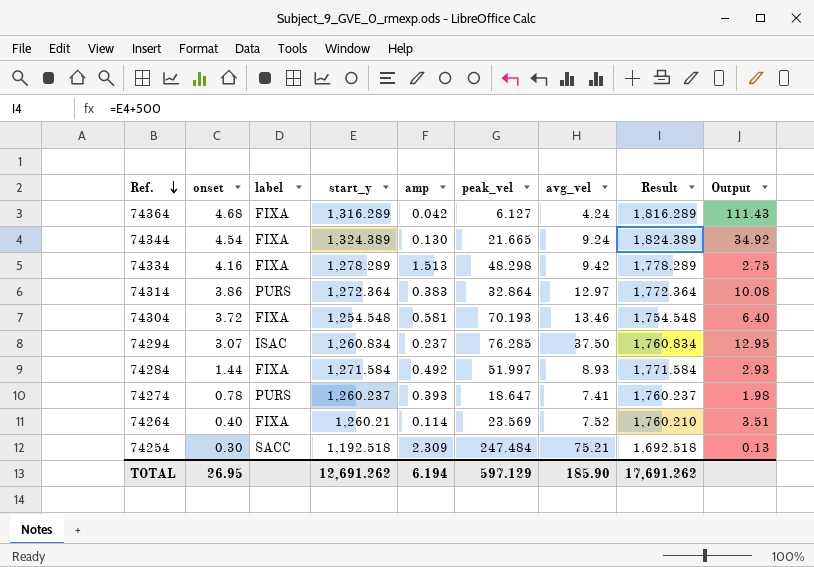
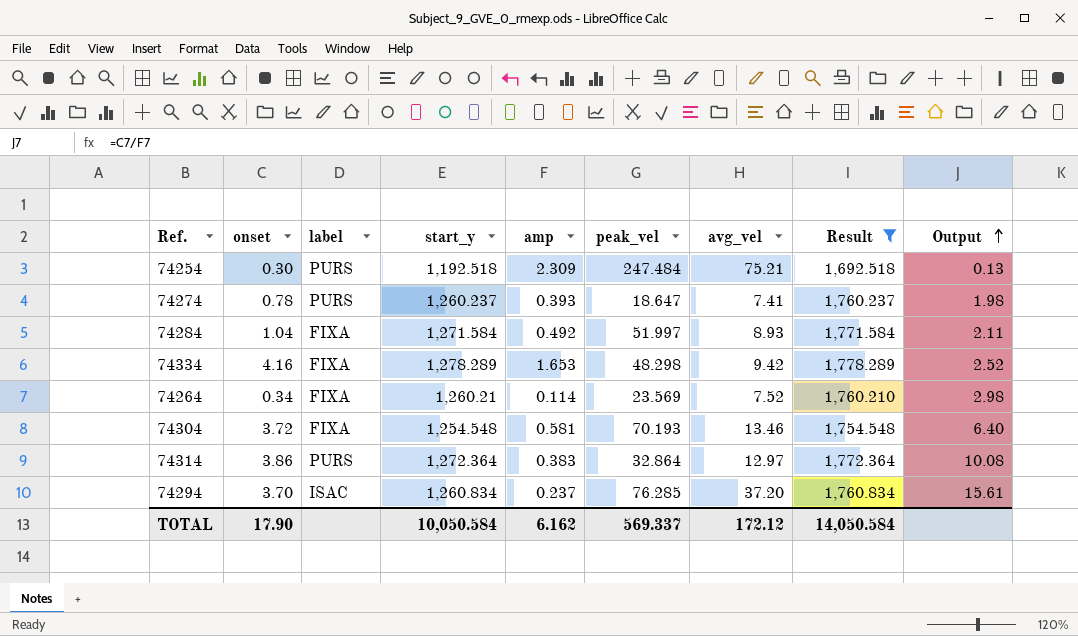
filter: none -> Result <= 1,778.289
row order: Ref. descending -> Output ascending
74254 | label: SACC -> PURS
74284 | onset: 1.44 -> 1.04
74284 | Output: 2.93 -> 2.11
74334 | amp: 1.513 -> 1.653
74334 | Output: 2.75 -> 2.52
74264 | onset: 0.40 -> 0.34
74264 | Output: 3.51 -> 2.98
74294 | onset: 3.07 -> 3.70
74294 | avg_vel: 37.50 -> 37.20
74294 | Output: 12.95 -> 15.61
TOTAL | onset: 26.95 -> 17.90
TOTAL | start_y: 12,691.262 -> 10,050.584
TOTAL | amp: 6.194 -> 6.162
TOTAL | peak_vel: 597.129 -> 569.337
TOTAL | avg_vel: 185.90 -> 172.12
TOTAL | Result: 17,691.262 -> 14,050.584

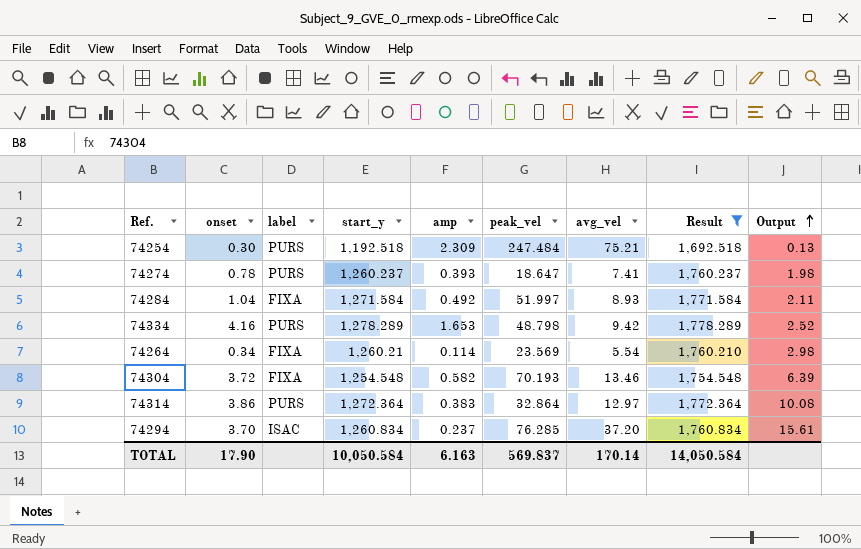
74334 | label: FIXA -> PURS
74334 | peak_vel: 48.298 -> 48.798
74264 | avg_vel: 7.52 -> 5.54
74304 | amp: 0.581 -> 0.582
74304 | Output: 6.40 -> 6.39
TOTAL | amp: 6.162 -> 6.163
TOTAL | peak_vel: 569.337 -> 569.837
TOTAL | avg_vel: 172.12 -> 170.14

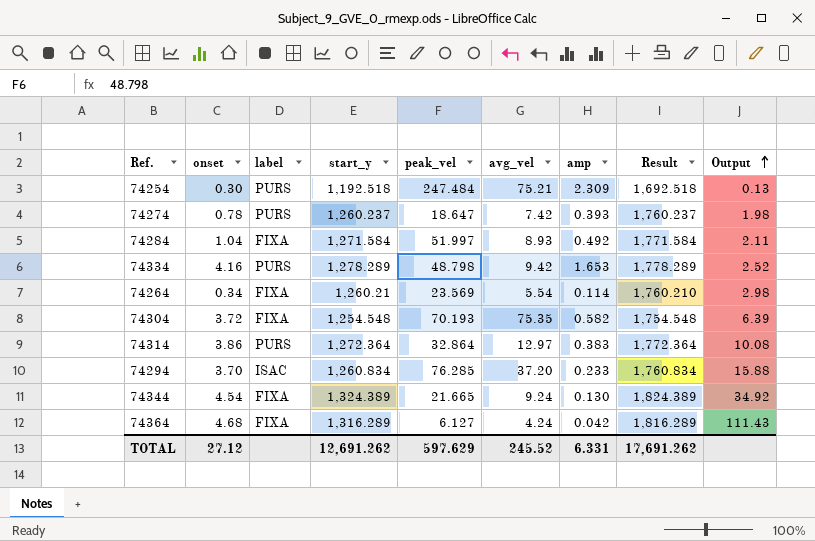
filter: Result <= 1,778.289 -> none
column amp | position: 5 -> 7
74274 | avg_vel: 7.41 -> 7.42
74304 | avg_vel: 13.46 -> 75.35
74294 | amp: 0.237 -> 0.233
74294 | Output: 15.61 -> 15.88
TOTAL | onset: 17.90 -> 27.12
TOTAL | start_y: 10,050.584 -> 12,691.262
TOTAL | peak_vel: 569.837 -> 597.629
TOTAL | avg_vel: 170.14 -> 245.52
TOTAL | amp: 6.163 -> 6.331
TOTAL | Result: 14,050.584 -> 17,691.262

